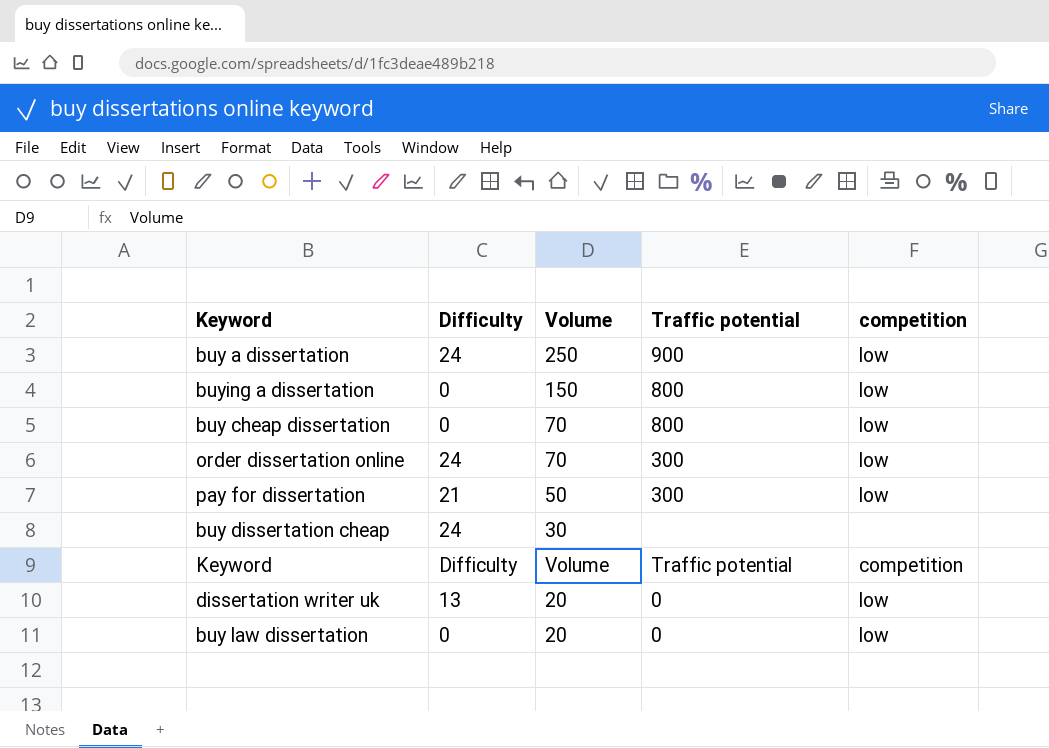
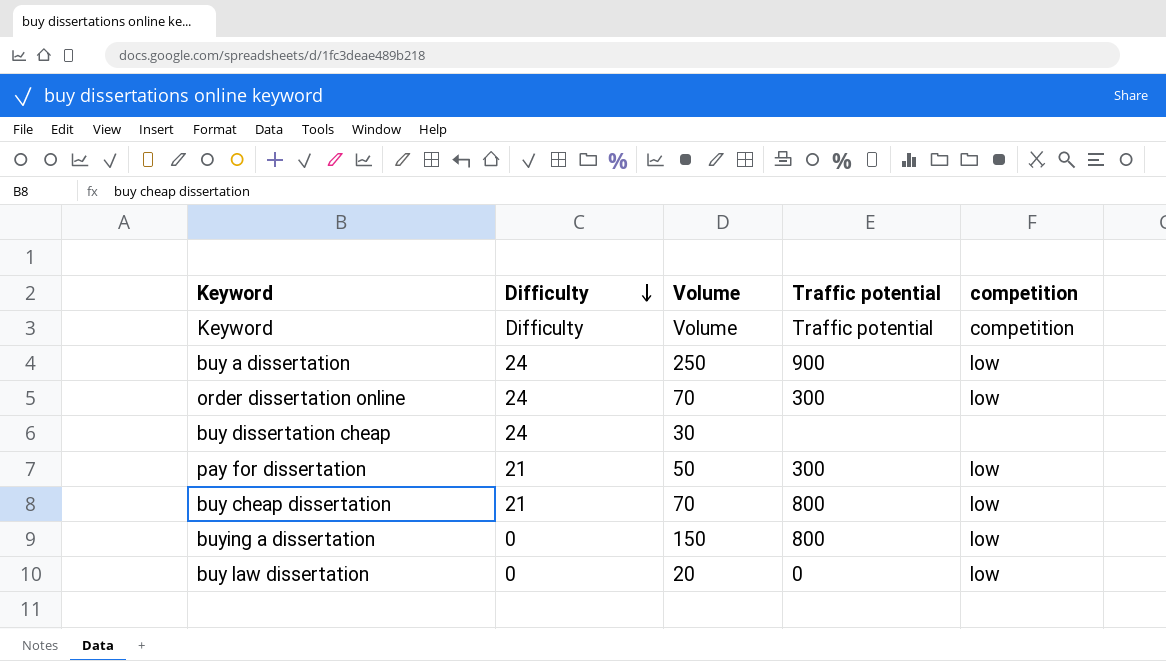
row order: none -> Difficulty descending
row dissertation writer uk: 13 | 20 | 0 | low -> none
buy cheap dissertation | Difficulty: 0 -> 21

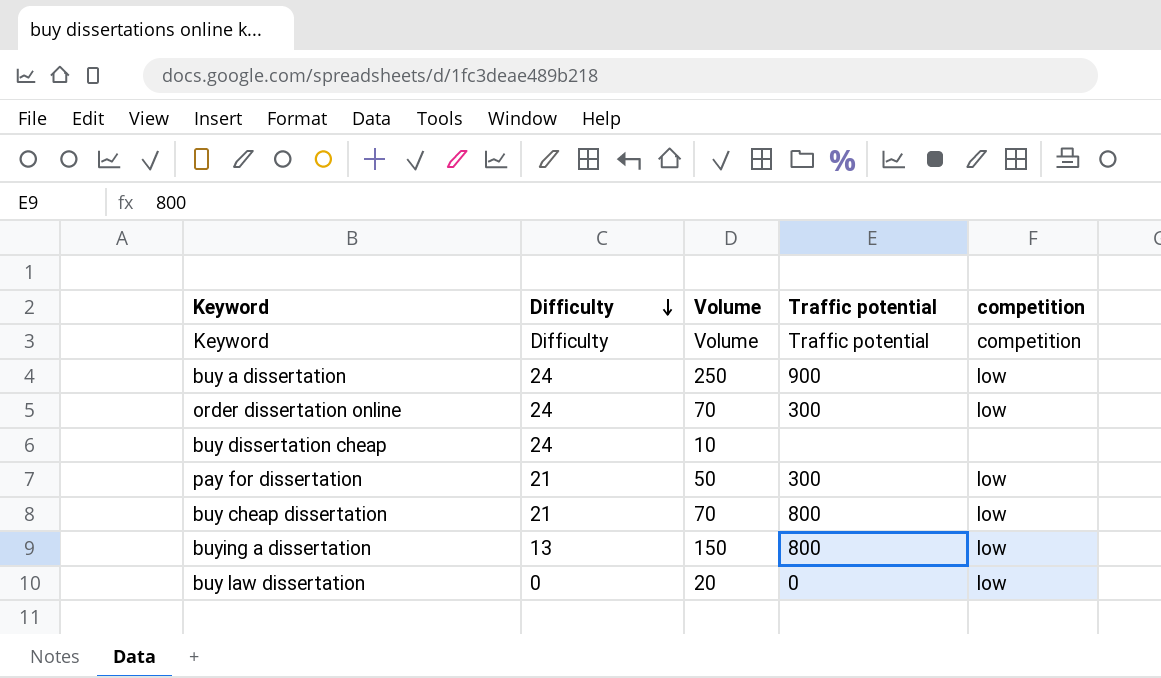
buy dissertation cheap | Volume: 30 -> 10
buying a dissertation | Difficulty: 0 -> 13

